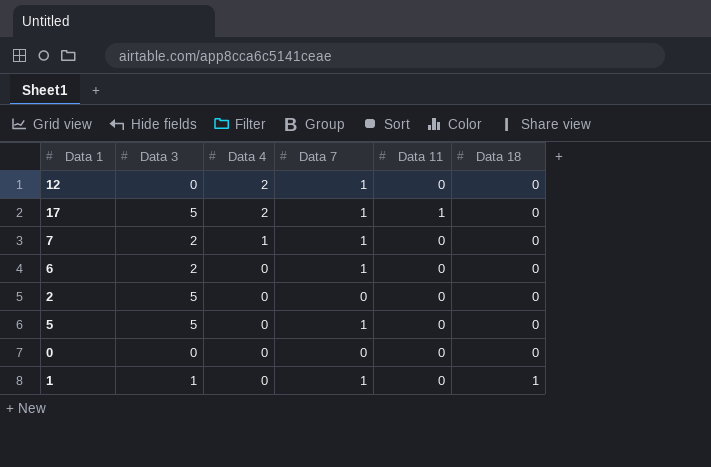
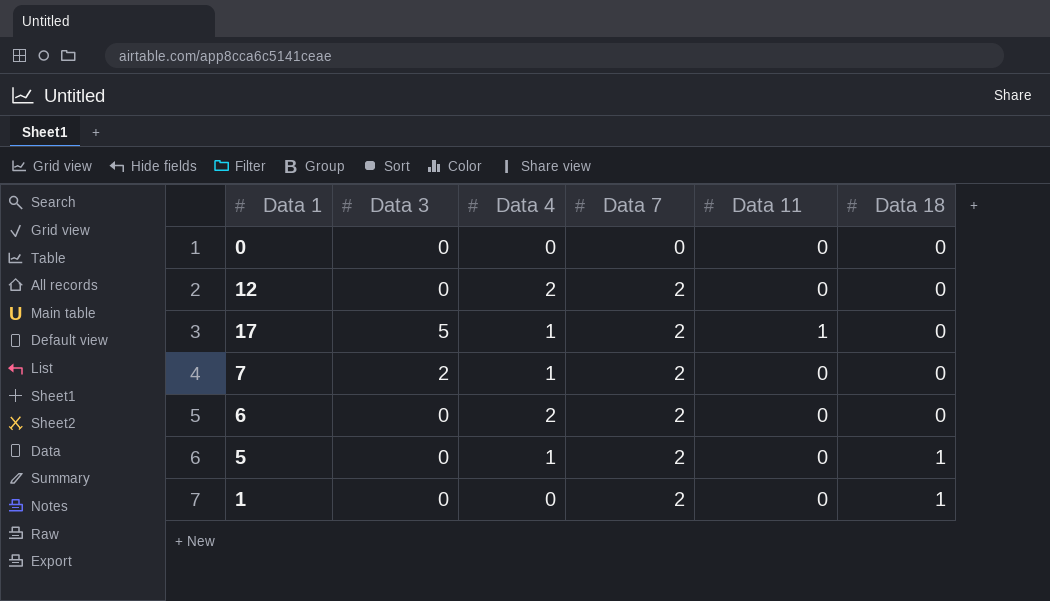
row order: Data 4 descending -> Data 7 ascending
row 2: 5 | 0 | 0 | 0 | 0 -> none
12 | Data 7: 1 -> 2
17 | Data 4: 2 -> 1
17 | Data 7: 1 -> 2
7 | Data 7: 1 -> 2
6 | Data 3: 2 -> 0
6 | Data 4: 0 -> 2
6 | Data 7: 1 -> 2
5 | Data 3: 5 -> 0
5 | Data 4: 0 -> 1
5 | Data 7: 1 -> 2
5 | Data 18: 0 -> 1
1 | Data 3: 1 -> 0
1 | Data 7: 1 -> 2

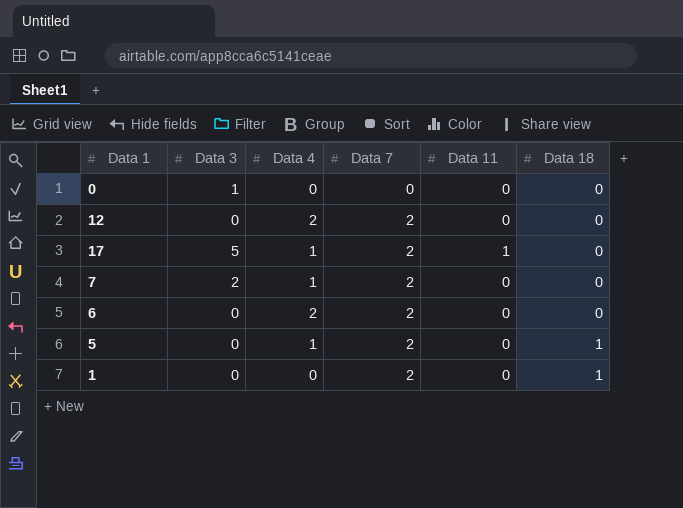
0 | Data 3: 0 -> 1

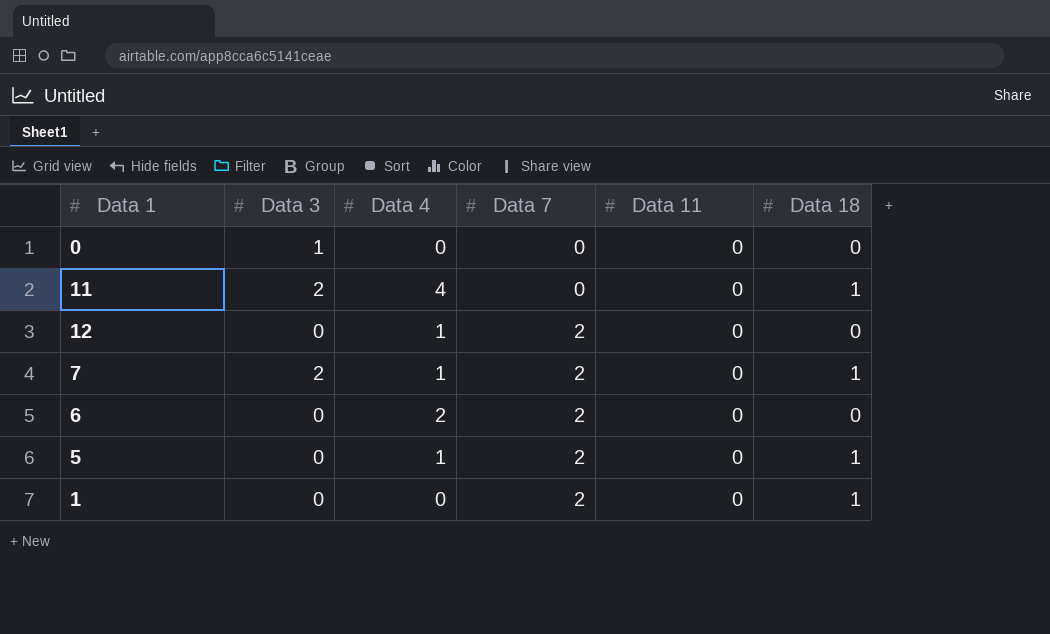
row 17: 5 | 1 | 2 | 1 | 0 -> none
row 11: none -> 2 | 4 | 0 | 0 | 1
12 | Data 4: 2 -> 1
7 | Data 18: 0 -> 1

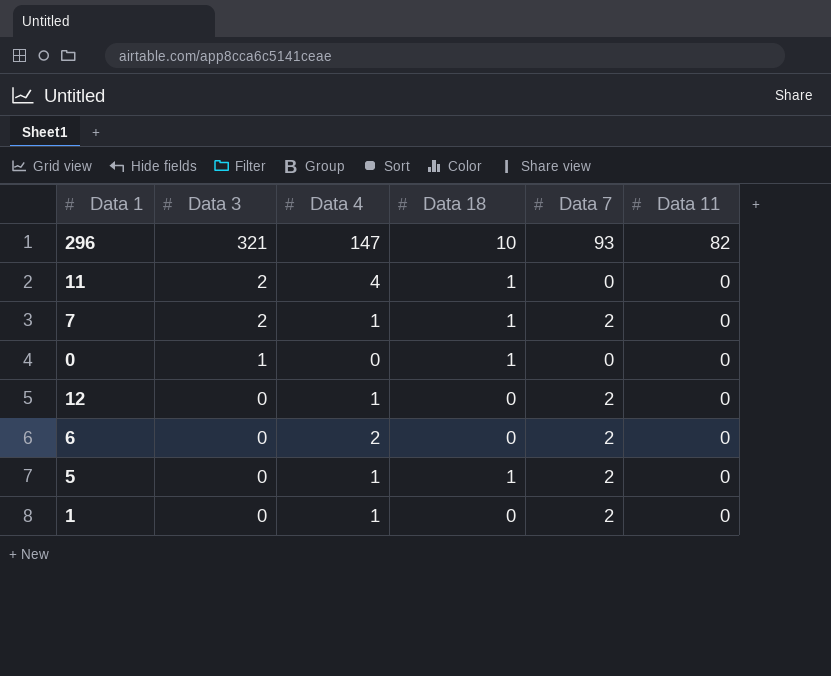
row order: Data 7 ascending -> Data 3 descending
column Data 18 | position: 6 -> 4
row 296: none -> 321 | 147 | 10 | 93 | 82
0 | Data 18: 0 -> 1
1 | Data 4: 0 -> 1
1 | Data 18: 1 -> 0

